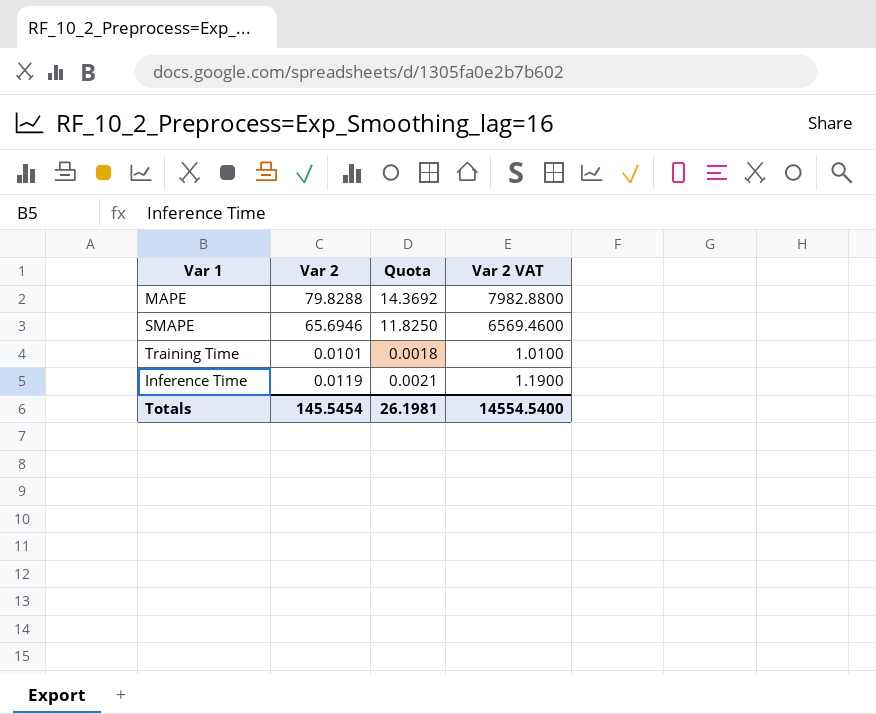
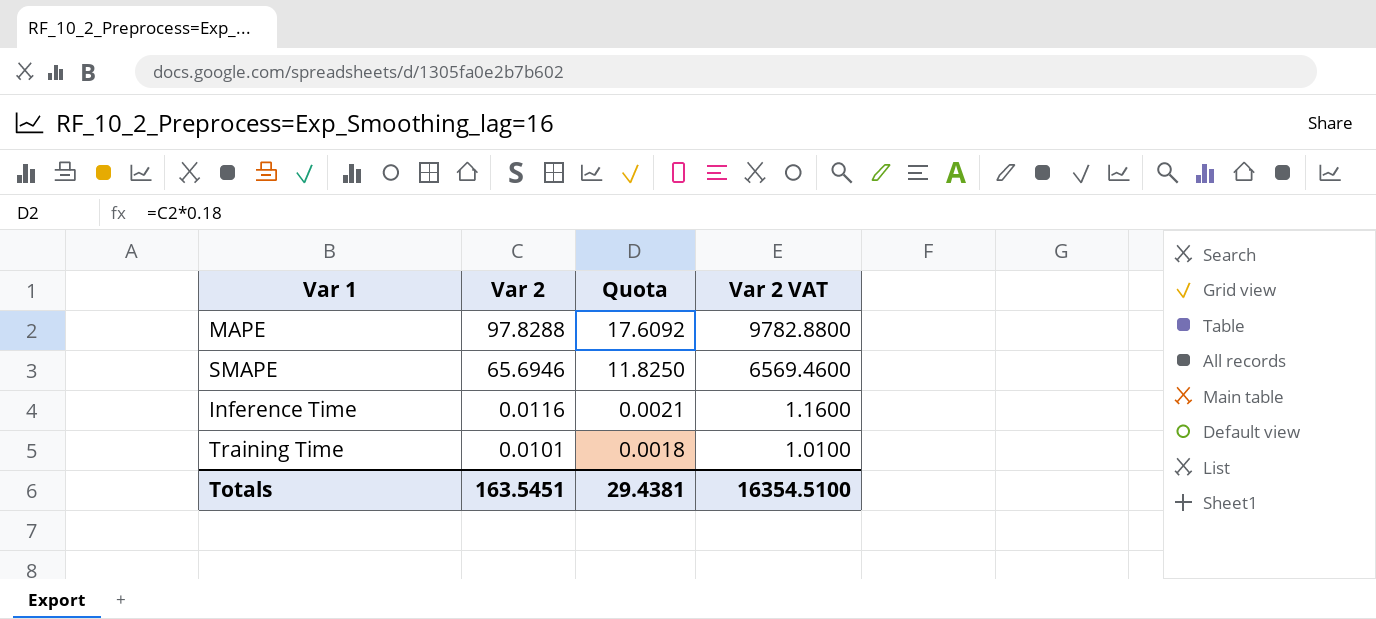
row order: none -> Var 2 descending
MAPE | Var 2: 79.8288 -> 97.8288
MAPE | Quota: 14.3692 -> 17.6092
MAPE | Var 2 VAT: 7982.8800 -> 9782.8800
Inference Time | Var 2: 0.0119 -> 0.0116
Inference Time | Var 2 VAT: 1.1900 -> 1.1600
Totals | Var 2: 145.5454 -> 163.5451
Totals | Quota: 26.1981 -> 29.4381
Totals | Var 2 VAT: 14554.5400 -> 16354.5100

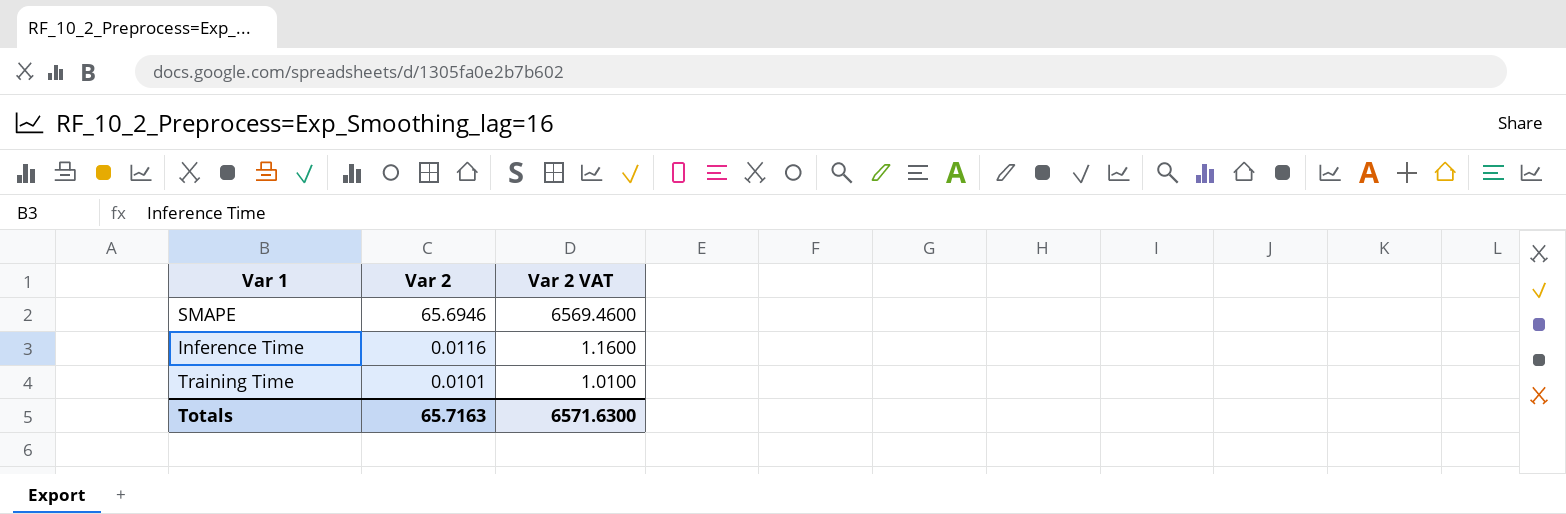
column Quota | formula: [Var 2] * 0.18 -> none
row MAPE: 97.8288 | 17.6092 | 9782.8800 -> none
Totals | Var 2: 163.5451 -> 65.7163
Totals | Var 2 VAT: 16354.5100 -> 6571.6300

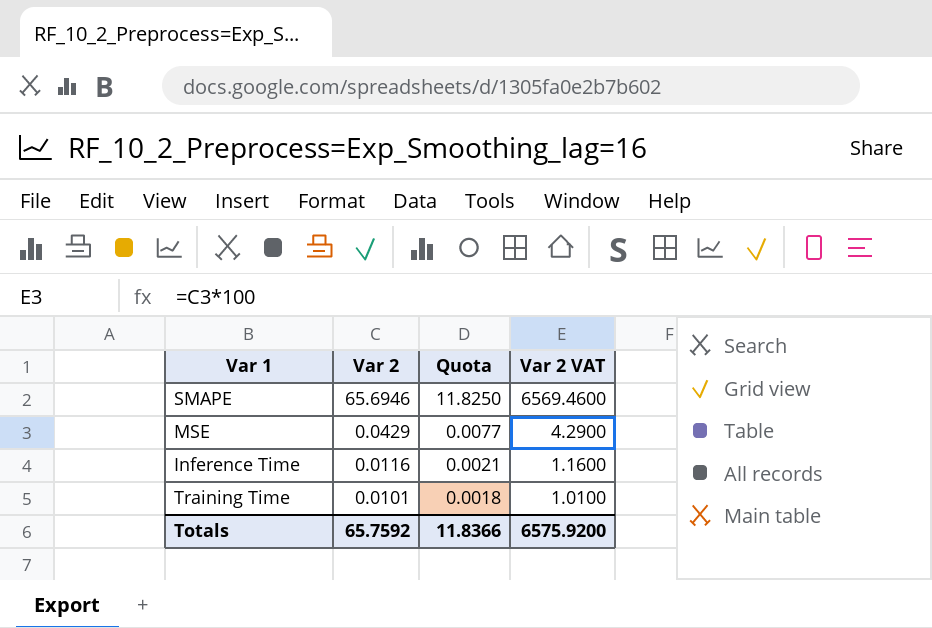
column Quota | formula: none -> [Var 2] * 0.18
row MSE: none -> 0.0429 | 0.0077 | 4.2900
Totals | Var 2: 65.7163 -> 65.7592
Totals | Var 2 VAT: 6571.6300 -> 6575.9200

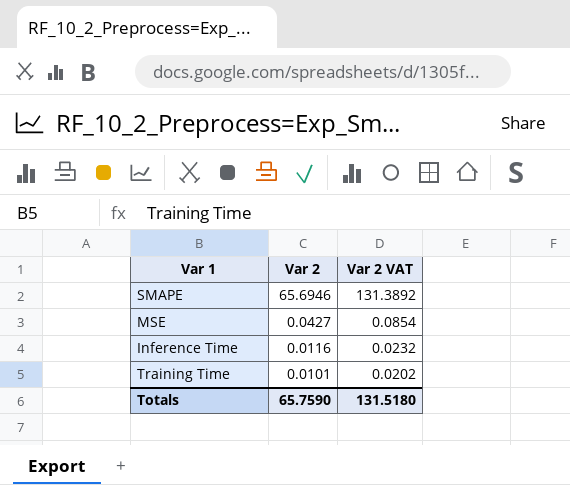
column Quota | formula: [Var 2] * 0.18 -> none
column Var 2 VAT | formula: [Var 2] * 100 -> [Var 2] * 2
MSE | Var 2: 0.0429 -> 0.0427
Totals | Var 2: 65.7592 -> 65.7590
Totals | Var 2 VAT: 6575.9200 -> 131.5180

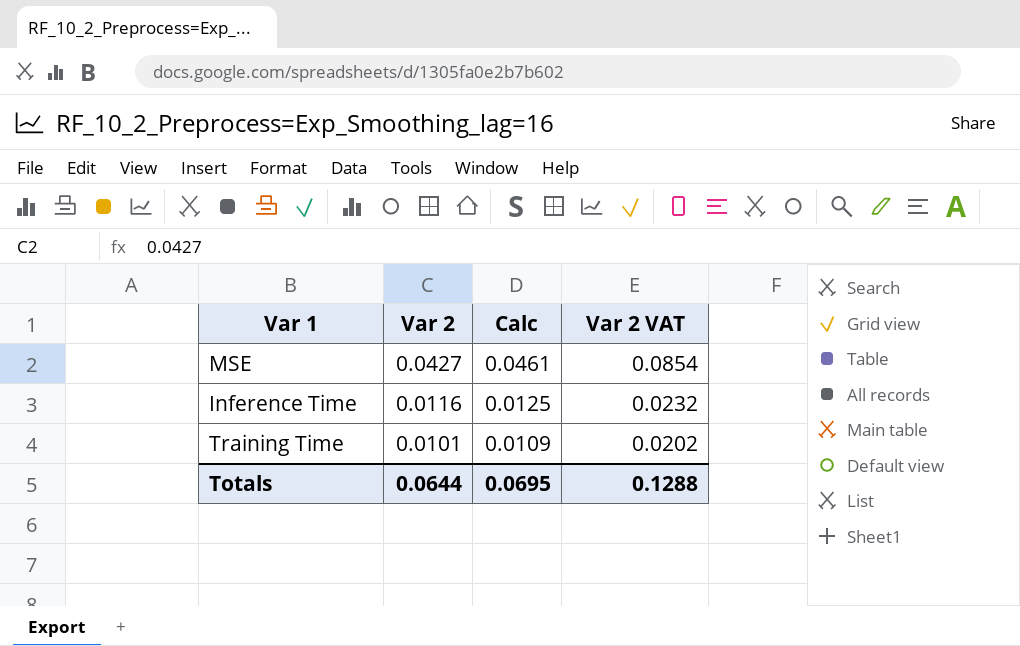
column Calc | formula: none -> [Var 2] * 1.08
row SMAPE: 65.6946 | 131.3892 -> none
Totals | Var 2: 65.7590 -> 0.0644
Totals | Var 2 VAT: 131.5180 -> 0.1288

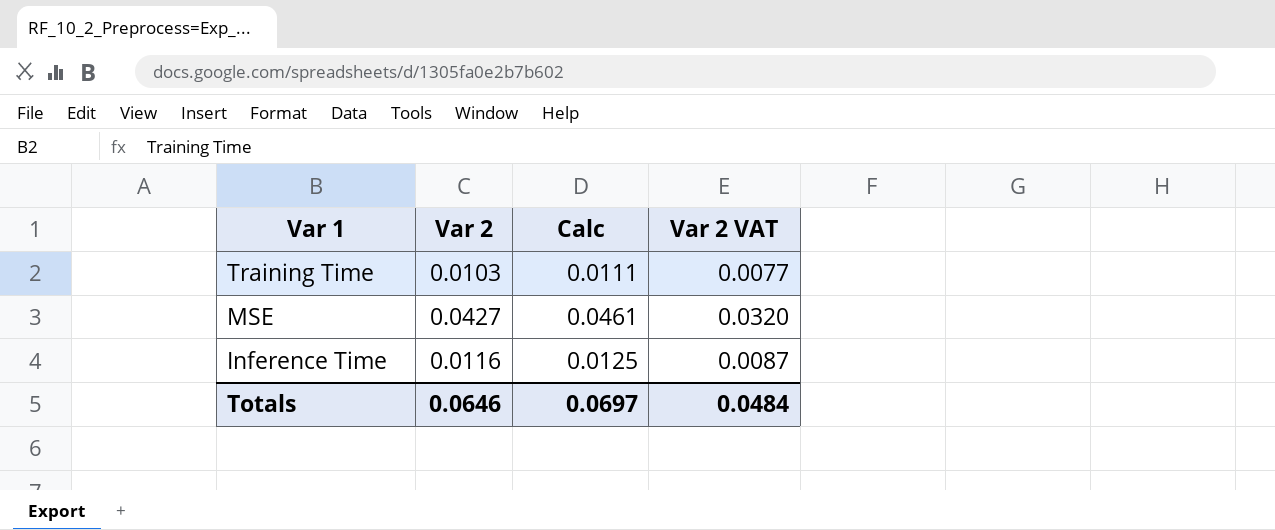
row order: Var 2 descending -> Var 1 descending
column Var 2 VAT | formula: [Var 2] * 2 -> [Var 2] * 0.75
Training Time | Var 2: 0.0101 -> 0.0103
Training Time | Calc: 0.0109 -> 0.0111
Totals | Var 2: 0.0644 -> 0.0646
Totals | Calc: 0.0695 -> 0.0697
Totals | Var 2 VAT: 0.1288 -> 0.0484

